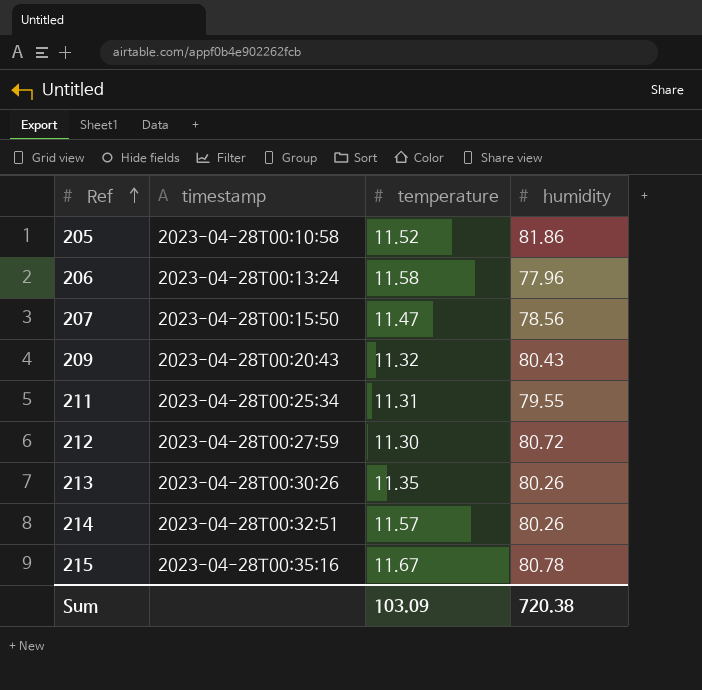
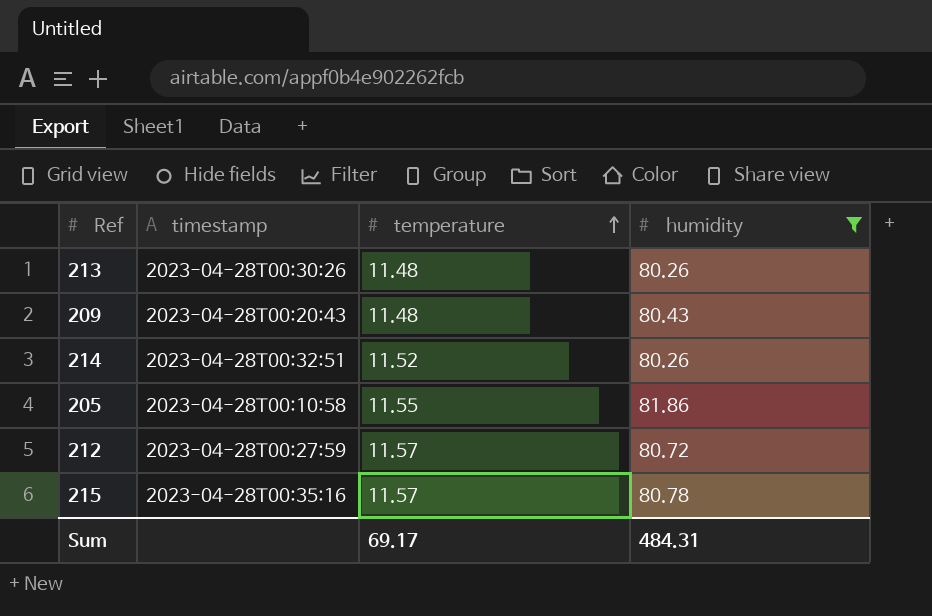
filter: none -> humidity >= 80.26
row order: Ref ascending -> temperature ascending
213 | temperature: 11.35 -> 11.48
209 | temperature: 11.32 -> 11.48
214 | temperature: 11.57 -> 11.52
205 | temperature: 11.52 -> 11.55
212 | temperature: 11.30 -> 11.57
215 | temperature: 11.67 -> 11.57
Sum | temperature: 103.09 -> 69.17
Sum | humidity: 720.38 -> 484.31

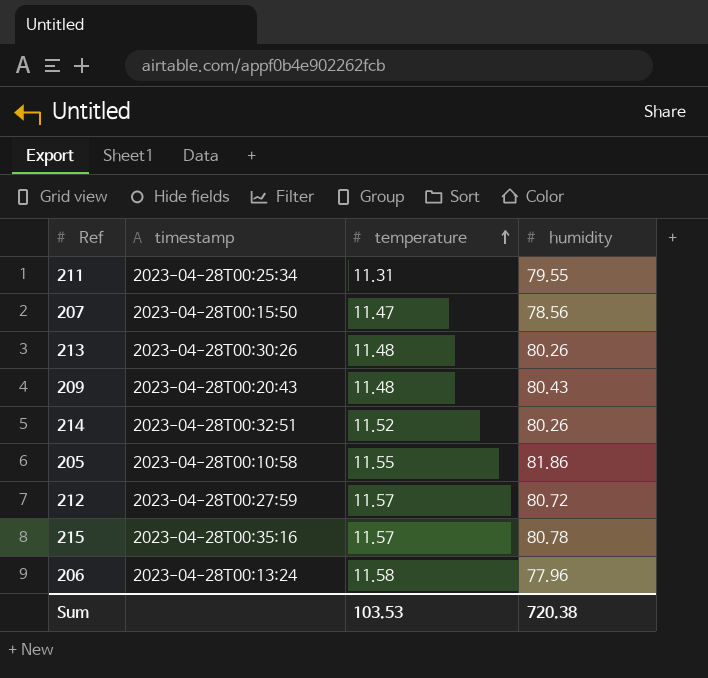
filter: humidity >= 80.26 -> none
Sum | temperature: 69.17 -> 103.53
Sum | humidity: 484.31 -> 720.38

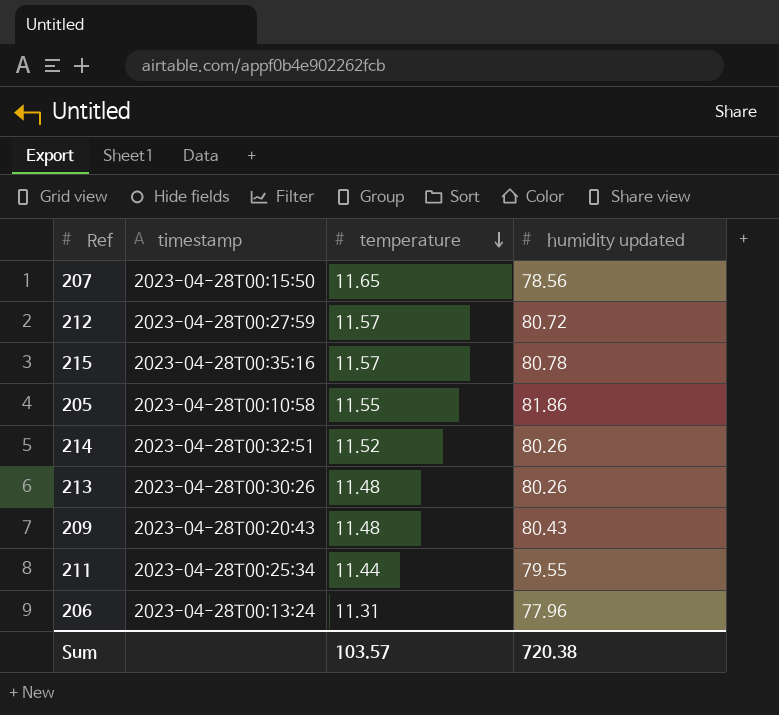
row order: temperature ascending -> temperature descending
column name: humidity -> humidity updated
207 | temperature: 11.47 -> 11.65
211 | temperature: 11.31 -> 11.44
206 | temperature: 11.58 -> 11.31
Sum | temperature: 103.53 -> 103.57

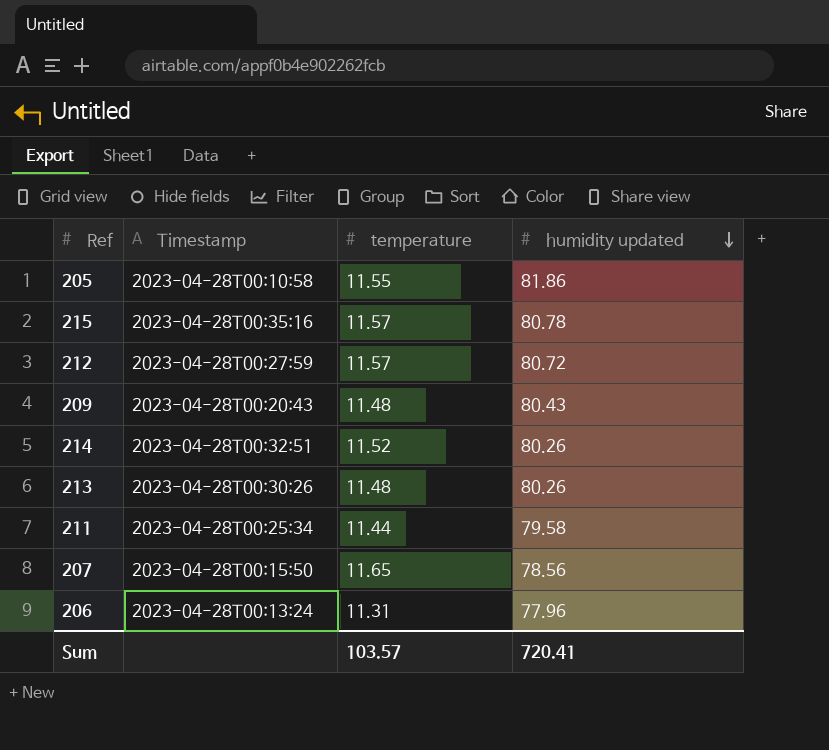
row order: temperature descending -> humidity updated descending
column name: timestamp -> Timestamp
211 | humidity updated: 79.55 -> 79.58
Sum | humidity updated: 720.38 -> 720.41

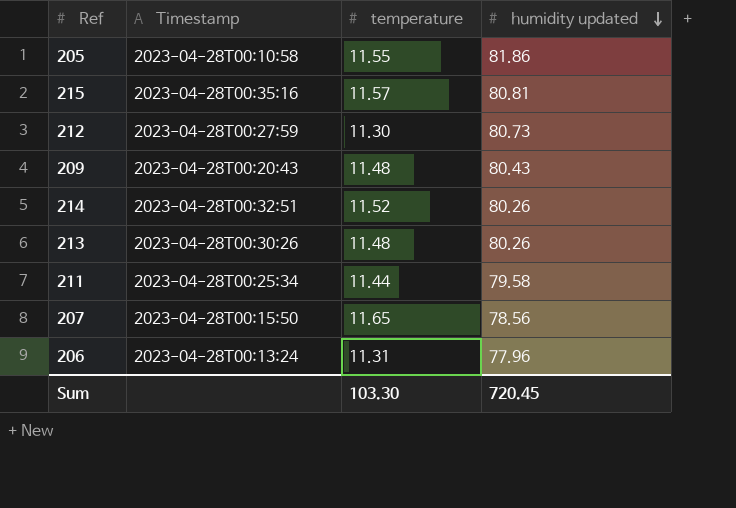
215 | humidity updated: 80.78 -> 80.81
212 | temperature: 11.57 -> 11.30
212 | humidity updated: 80.72 -> 80.73
Sum | temperature: 103.57 -> 103.30
Sum | humidity updated: 720.41 -> 720.45

